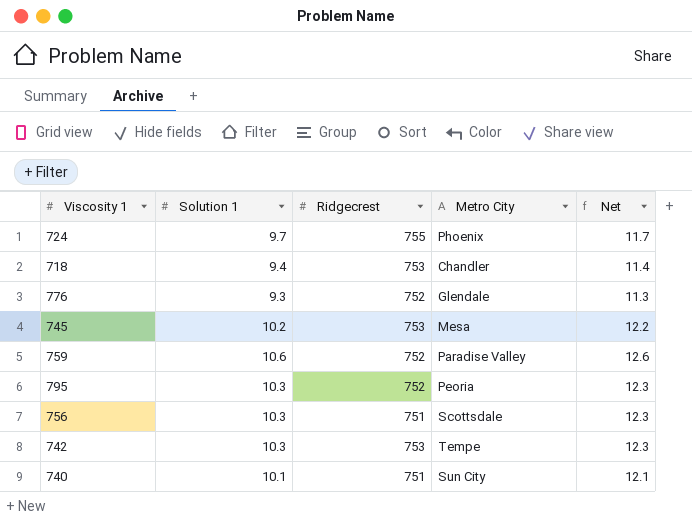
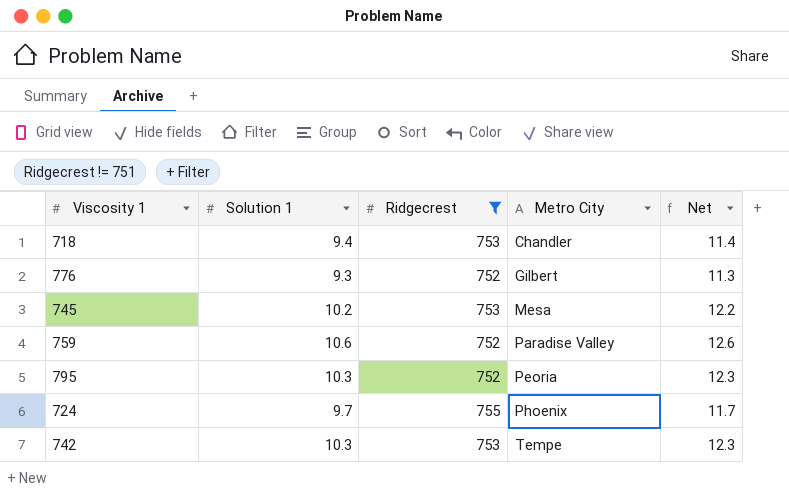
filter: none -> Ridgecrest != 751
row order: none -> Metro City ascending
776 | Metro City: Glendale -> Gilbert

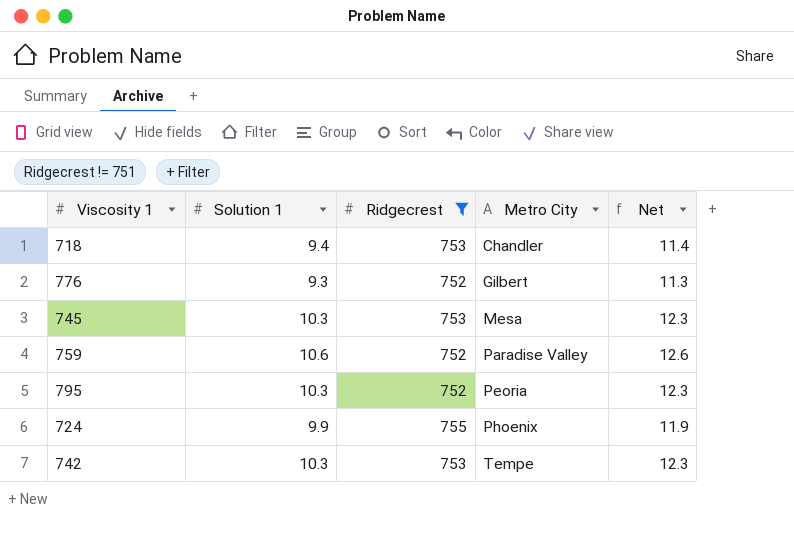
745 | Solution 1: 10.2 -> 10.3
745 | Net: 12.2 -> 12.3
724 | Solution 1: 9.7 -> 9.9
724 | Net: 11.7 -> 11.9

